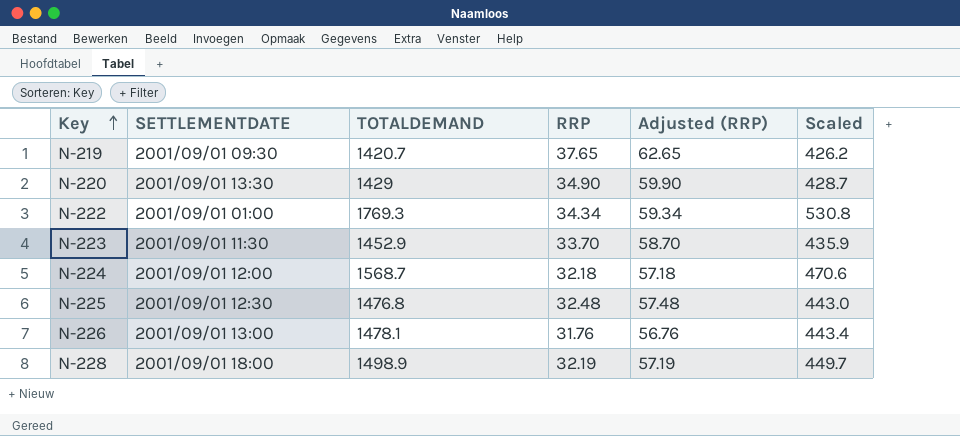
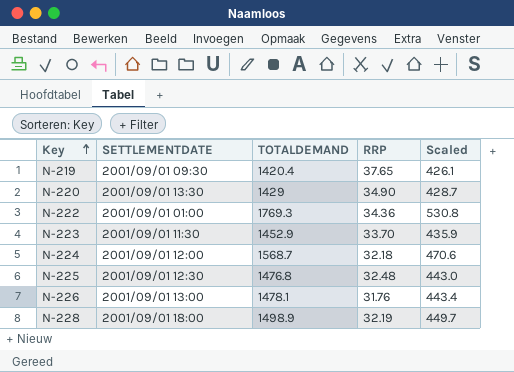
column Adjusted (RRP) | formula: [RRP] + 25 -> none
N-219 | TOTALDEMAND: 1420.7 -> 1420.4
N-219 | Scaled: 426.2 -> 426.1
N-222 | RRP: 34.34 -> 34.36

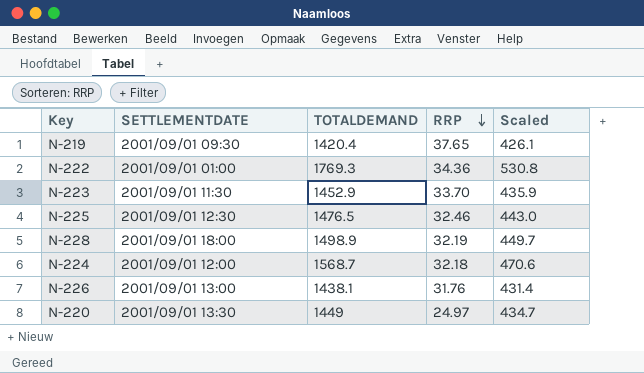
row order: Key ascending -> RRP descending
N-225 | TOTALDEMAND: 1476.8 -> 1476.5
N-225 | RRP: 32.48 -> 32.46
N-226 | TOTALDEMAND: 1478.1 -> 1438.1
N-226 | Scaled: 443.4 -> 431.4
N-220 | TOTALDEMAND: 1429 -> 1449
N-220 | RRP: 34.90 -> 24.97
N-220 | Scaled: 428.7 -> 434.7

